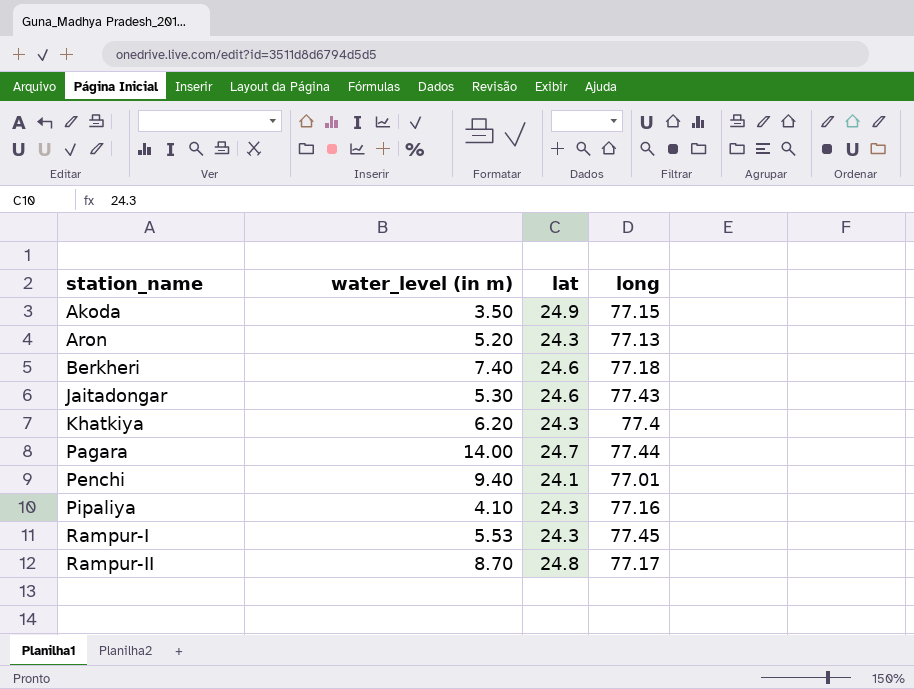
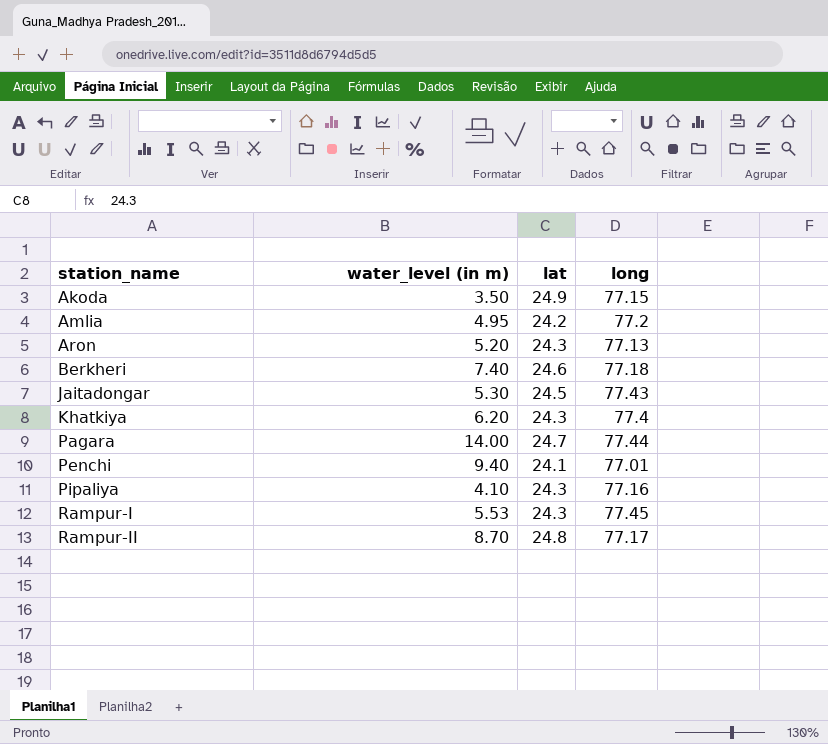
row Amlia: none -> 4.95 | 24.2 | 77.2
Jaitadongar | lat: 24.6 -> 24.5

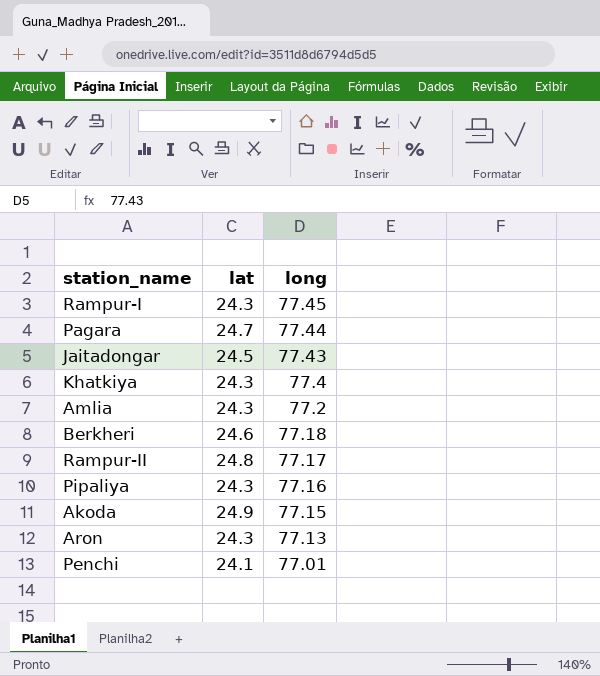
row order: station_name ascending -> long descending
column water_level (in m) | position: 2 -> none
Amlia | lat: 24.2 -> 24.3

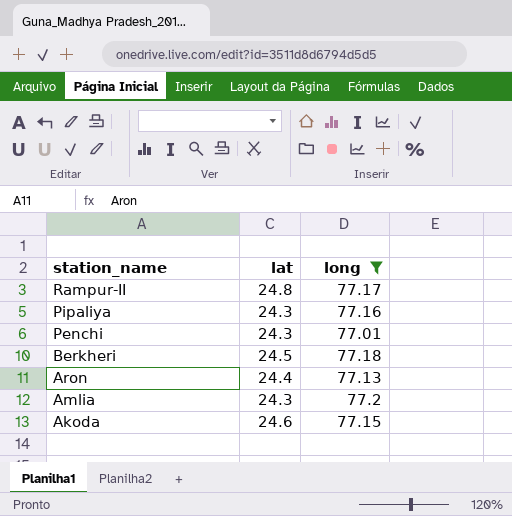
filter: none -> long <= 77.2
row order: long descending -> station_name descending
Penchi | lat: 24.1 -> 24.3
Berkheri | lat: 24.6 -> 24.5
Aron | lat: 24.3 -> 24.4
Akoda | lat: 24.9 -> 24.6

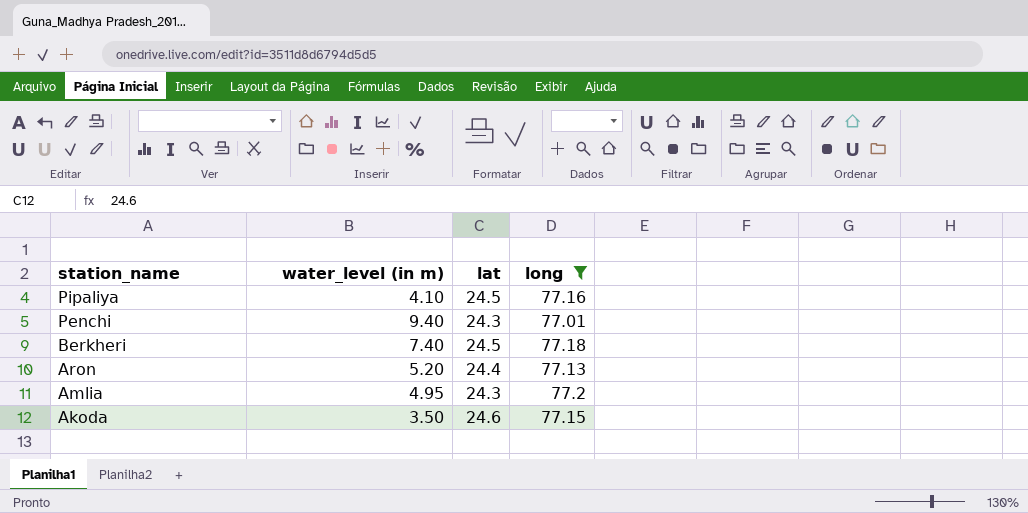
column water_level (in m) | position: none -> 2
row Rampur-II: 24.8 | 77.17 -> none
Pipaliya | lat: 24.3 -> 24.5

